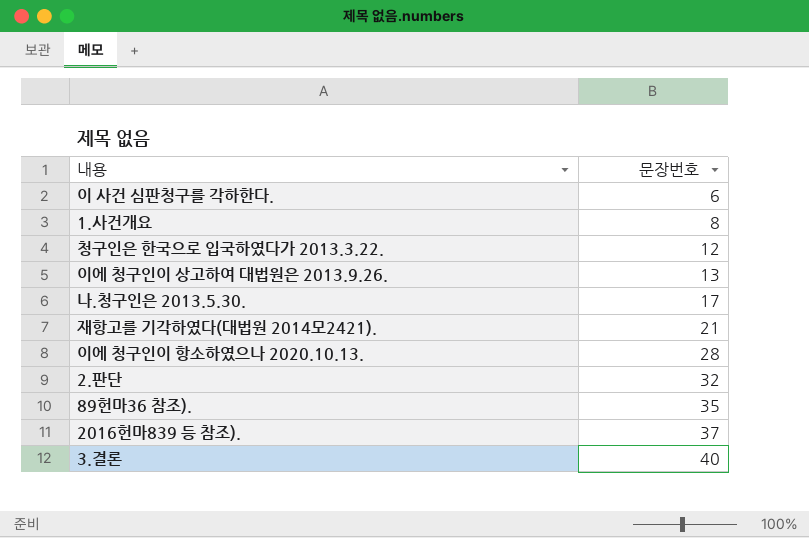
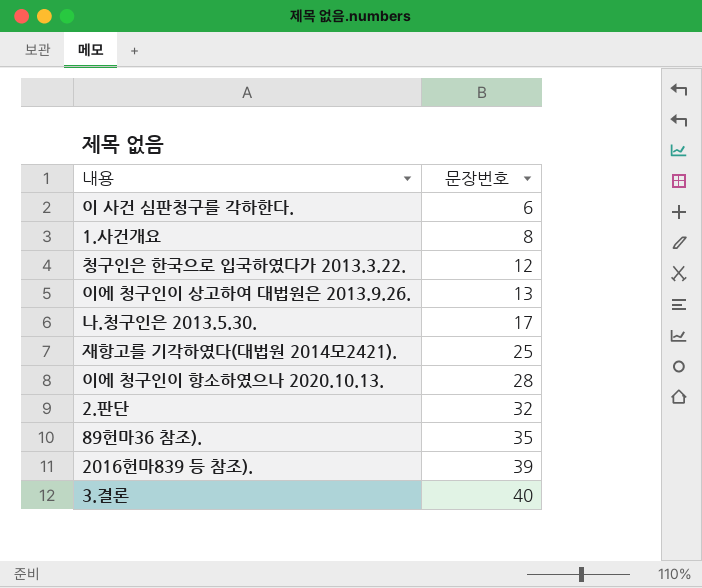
재항고를 기각하였다(대법원 2014모2421). | 문장번호: 21 -> 25
2016헌마839 등 참조). | 문장번호: 37 -> 39

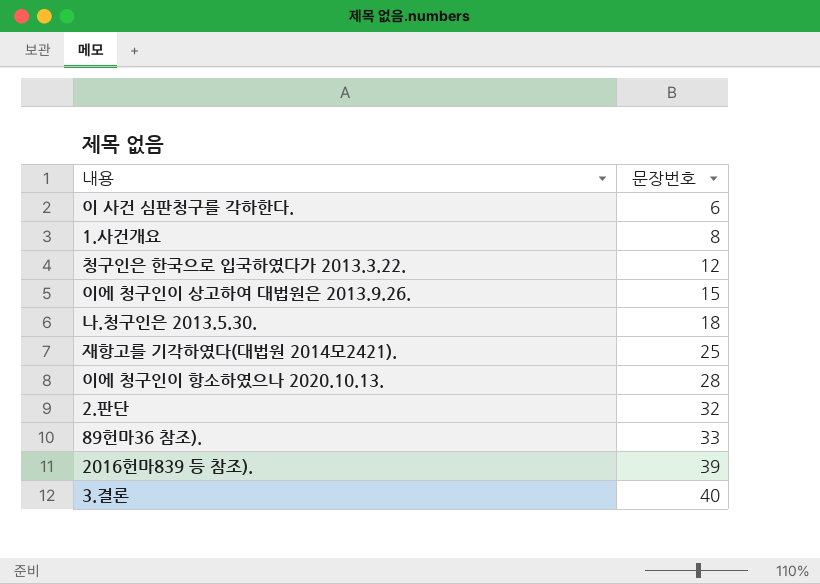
이에 청구인이 상고하여 대법원은 2013.9.26. | 문장번호: 13 -> 15
나.청구인은 2013.5.30. | 문장번호: 17 -> 18
89헌마36 참조). | 문장번호: 35 -> 33

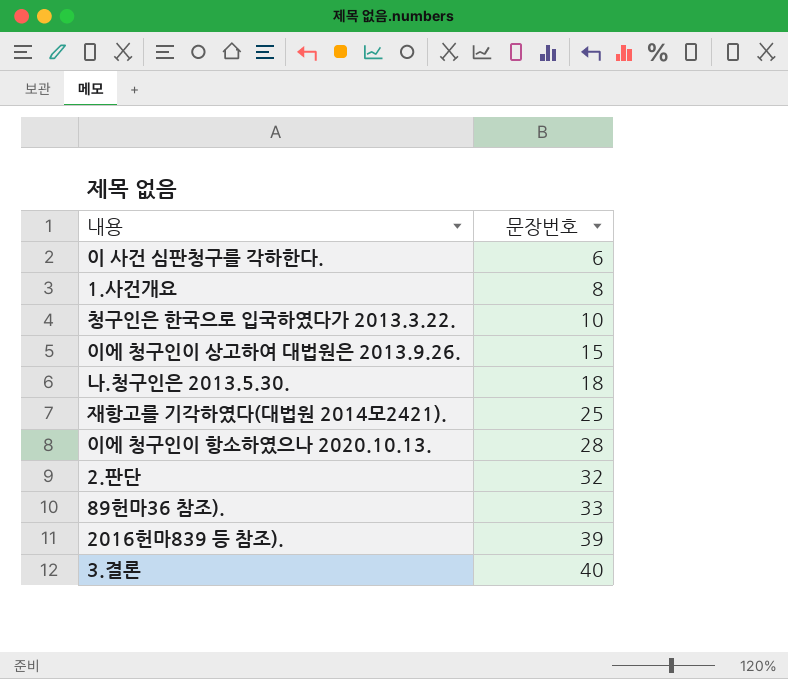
청구인은 한국으로 입국하였다가 2013.3.22. | 문장번호: 12 -> 10

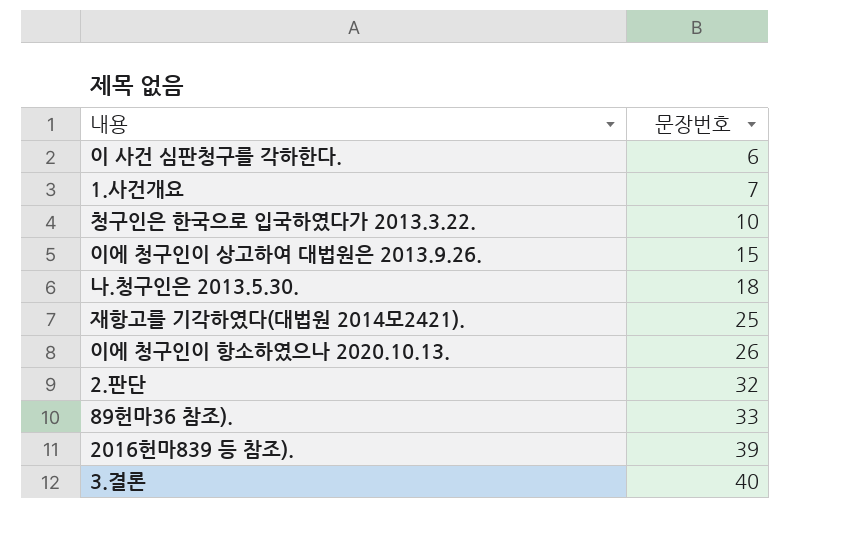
1.사건개요 | 문장번호: 8 -> 7
이에 청구인이 항소하였으나 2020.10.13. | 문장번호: 28 -> 26

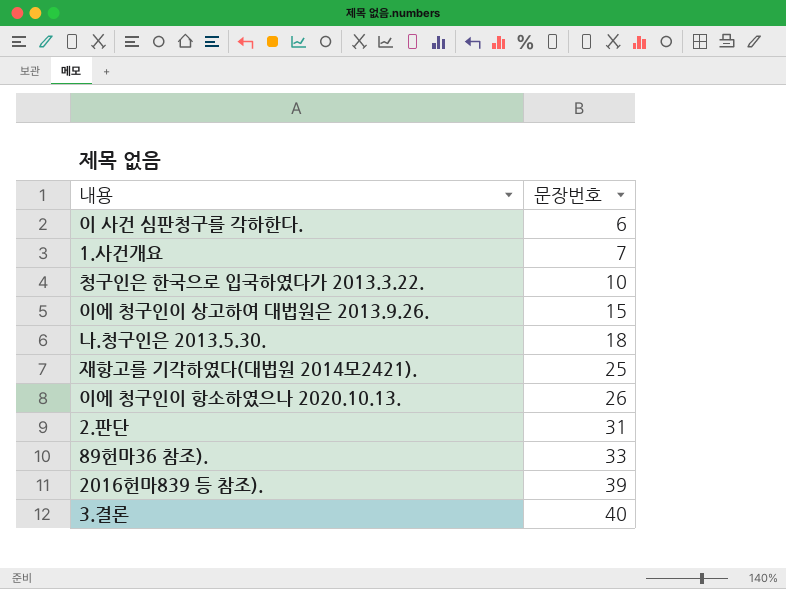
2.판단 | 문장번호: 32 -> 31

